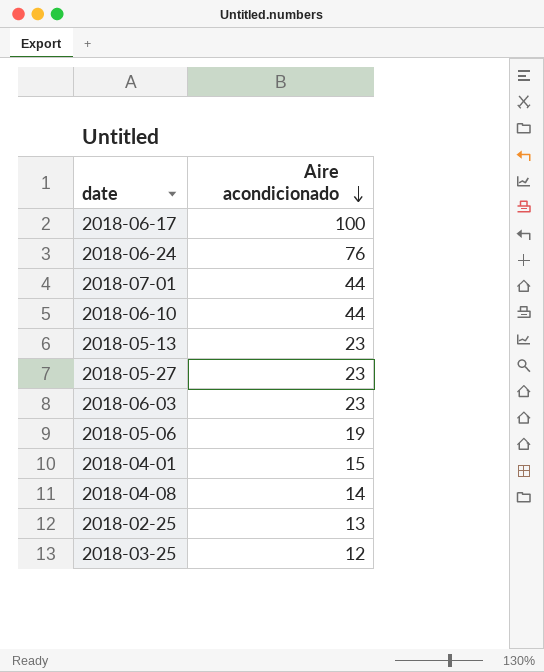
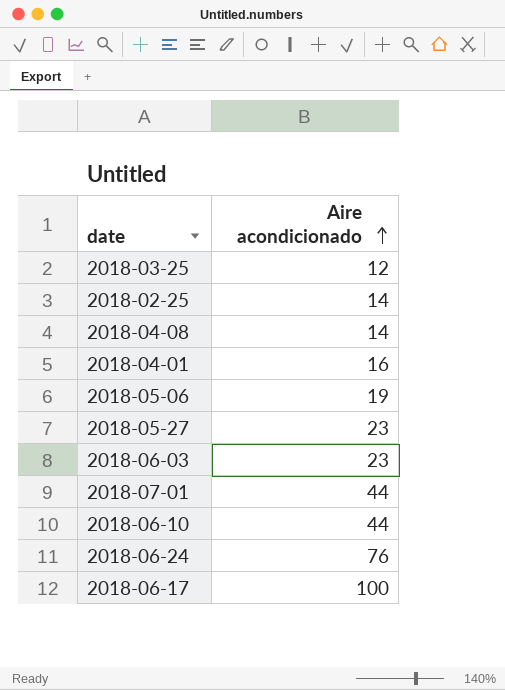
row order: Aire acondicionado descending -> Aire acondicionado ascending
row 2018-05-13: 23 -> none
2018-02-25 | Aire acondicionado: 13 -> 14
2018-04-01 | Aire acondicionado: 15 -> 16

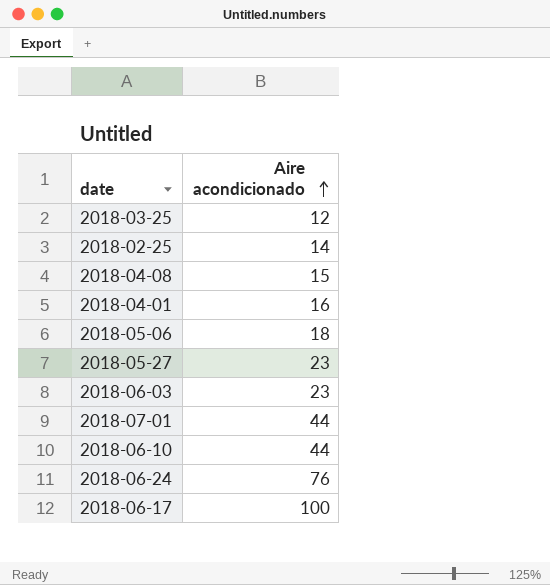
2018-04-08 | Aire acondicionado: 14 -> 15
2018-05-06 | Aire acondicionado: 19 -> 18

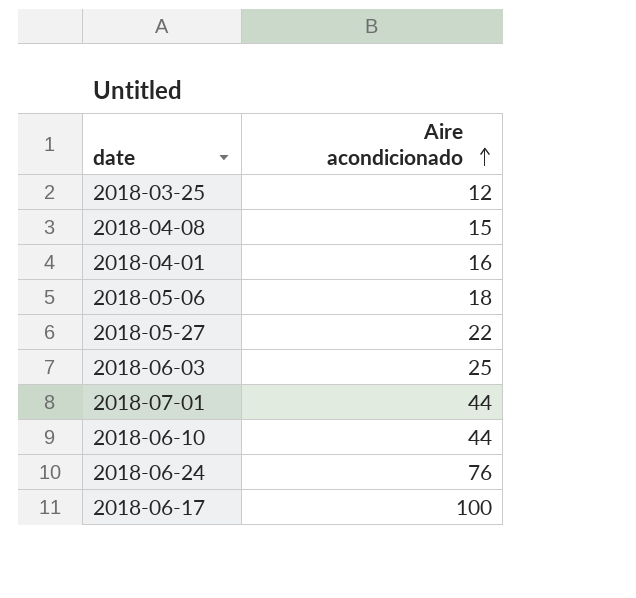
row 2018-02-25: 14 -> none
2018-05-27 | Aire acondicionado: 23 -> 22
2018-06-03 | Aire acondicionado: 23 -> 25

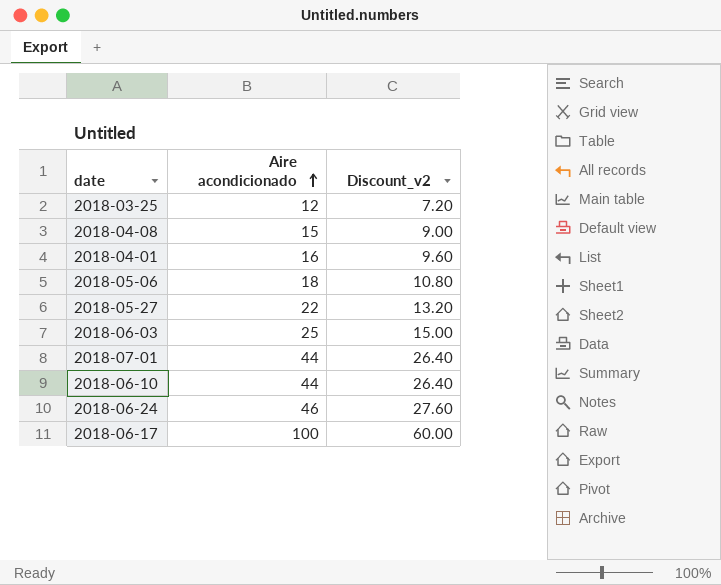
column Discount_v2 | formula: none -> [Aire acondicionado] * 0.6
2018-06-24 | Aire acondicionado: 76 -> 46

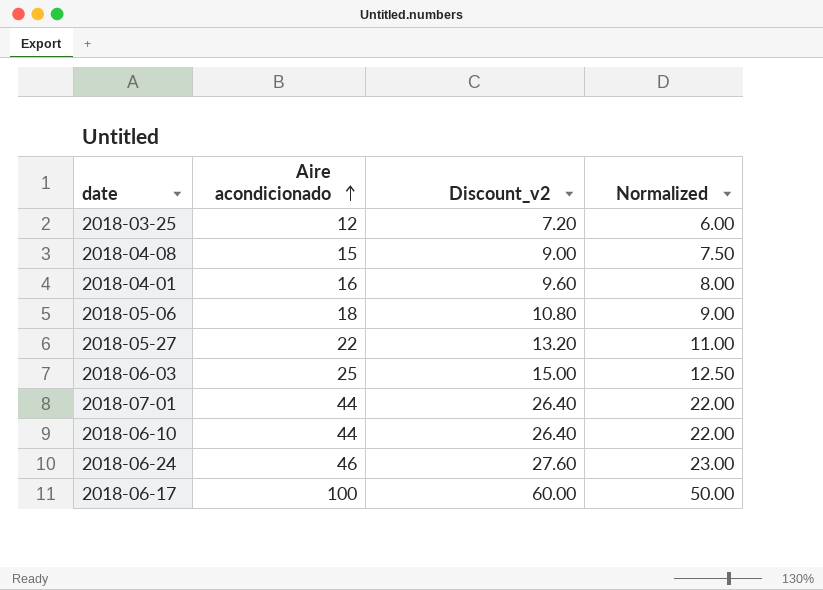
column Normalized | formula: none -> [Aire acondicionado] * 0.5

